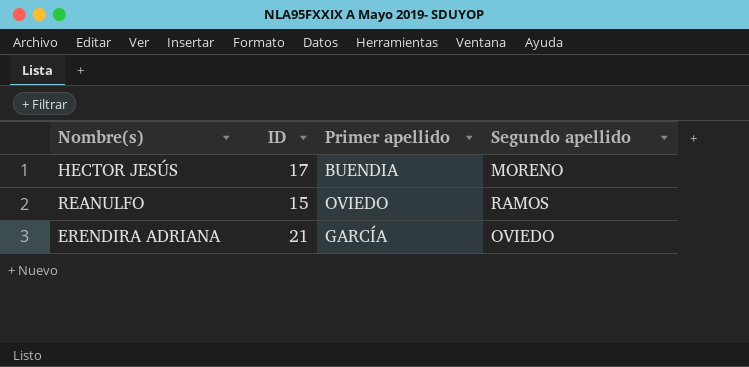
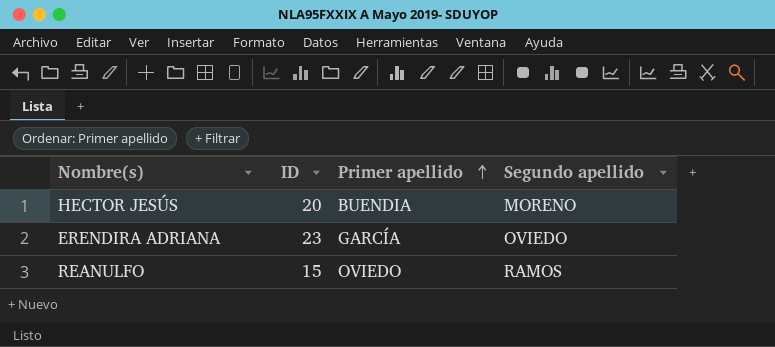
row order: none -> Primer apellido ascending
HECTOR JESÚS | ID: 17 -> 20
ERENDIRA ADRIANA | ID: 21 -> 23

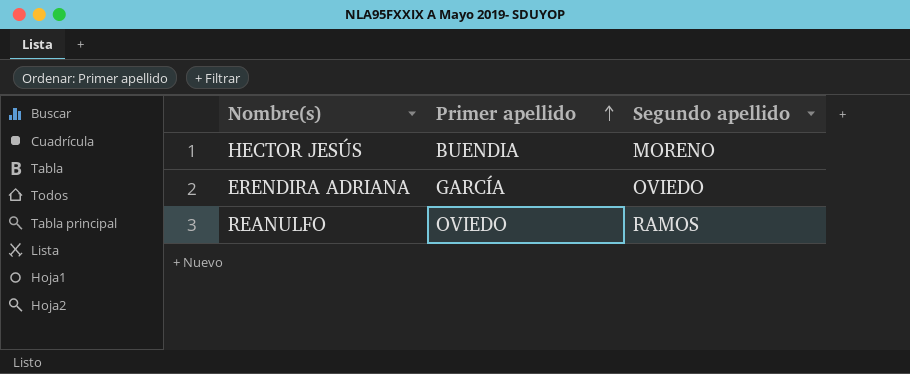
column ID | position: 2 -> none

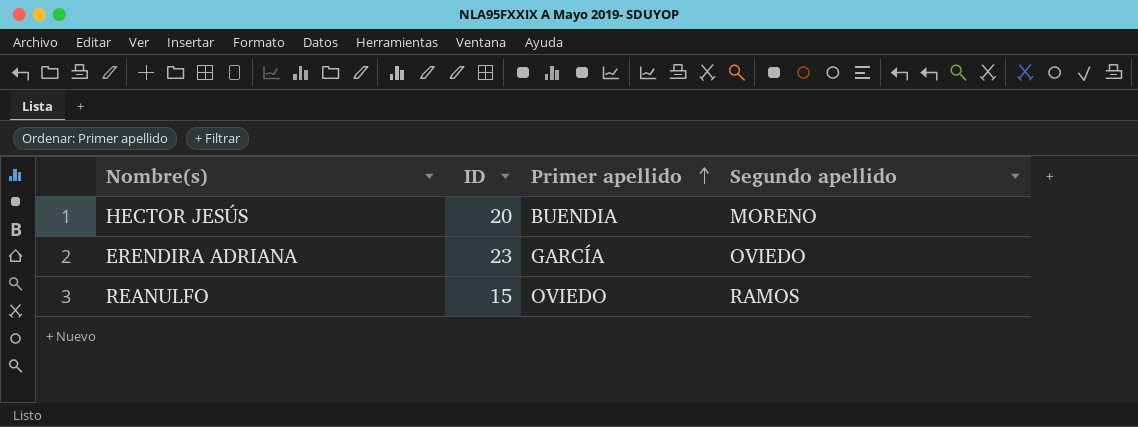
column ID | position: none -> 2

